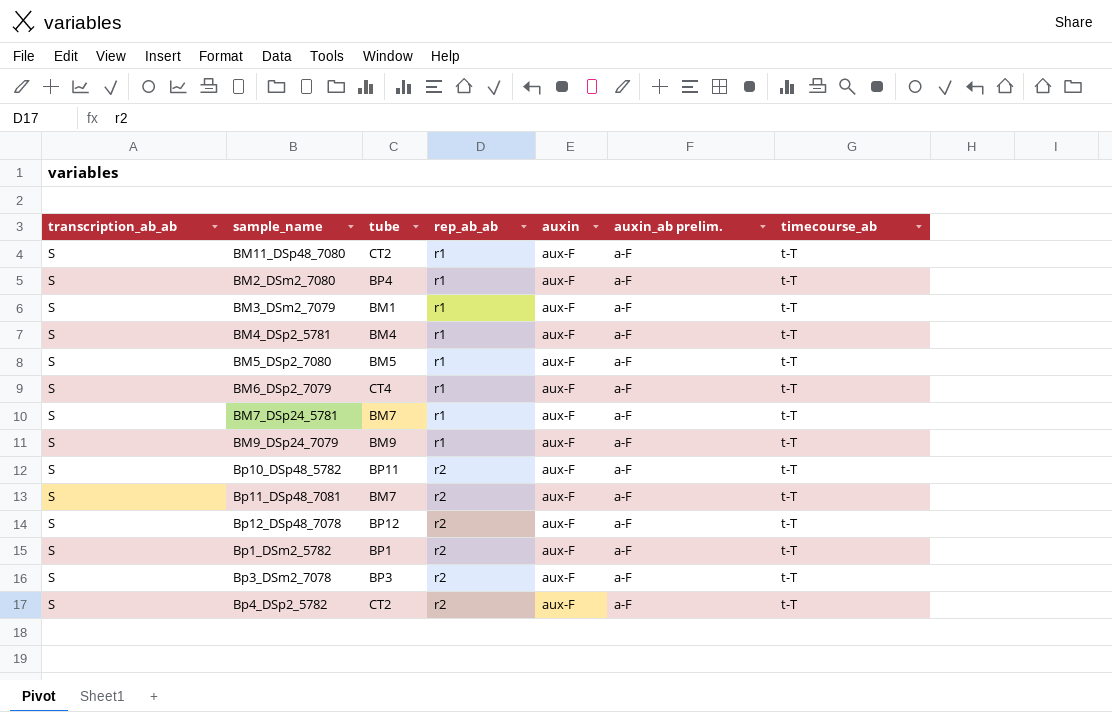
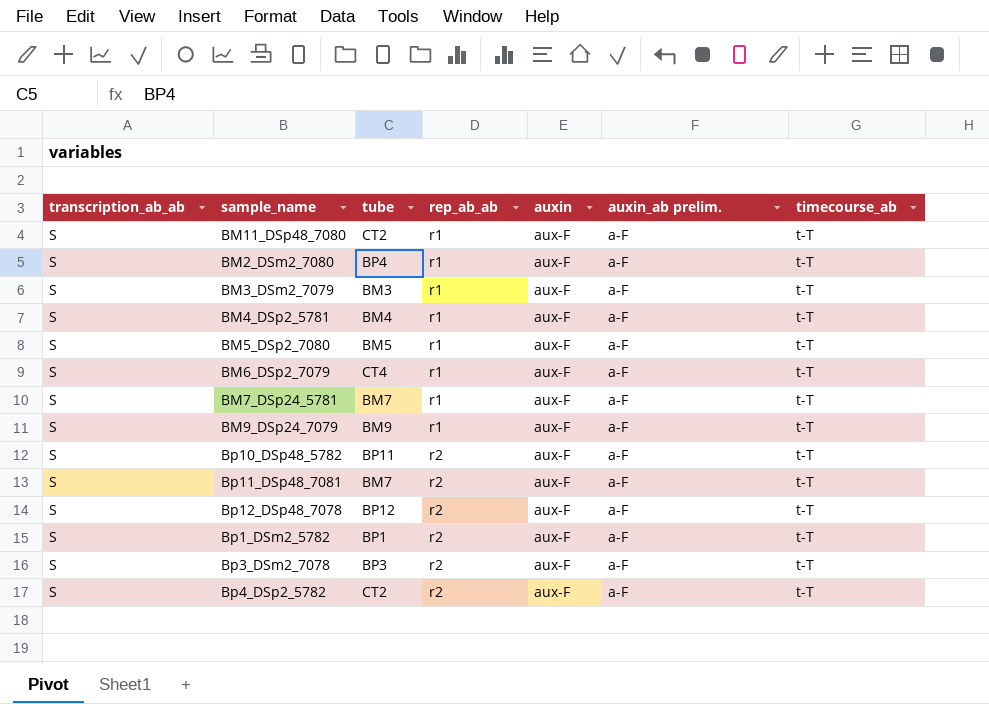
BM3_DSm2_7079 | tube: BM1 -> BM3

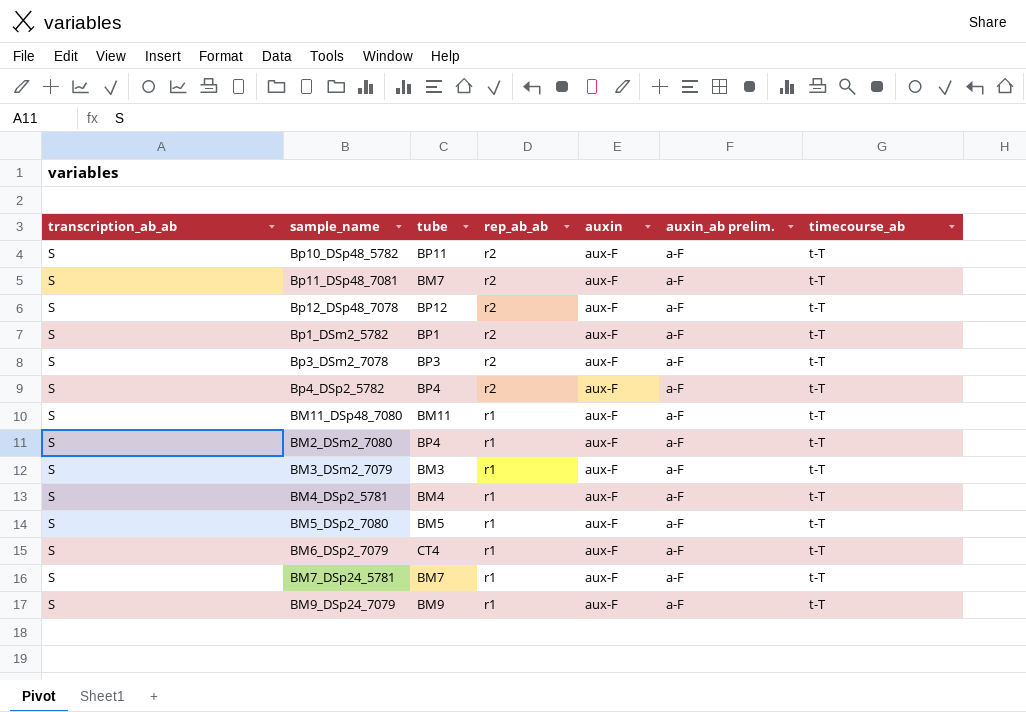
row order: rep_ab_ab ascending -> rep_ab_ab descending
Bp4_DSp2_5782 | tube: CT2 -> BP4
BM11_DSp48_7080 | tube: CT2 -> BM11

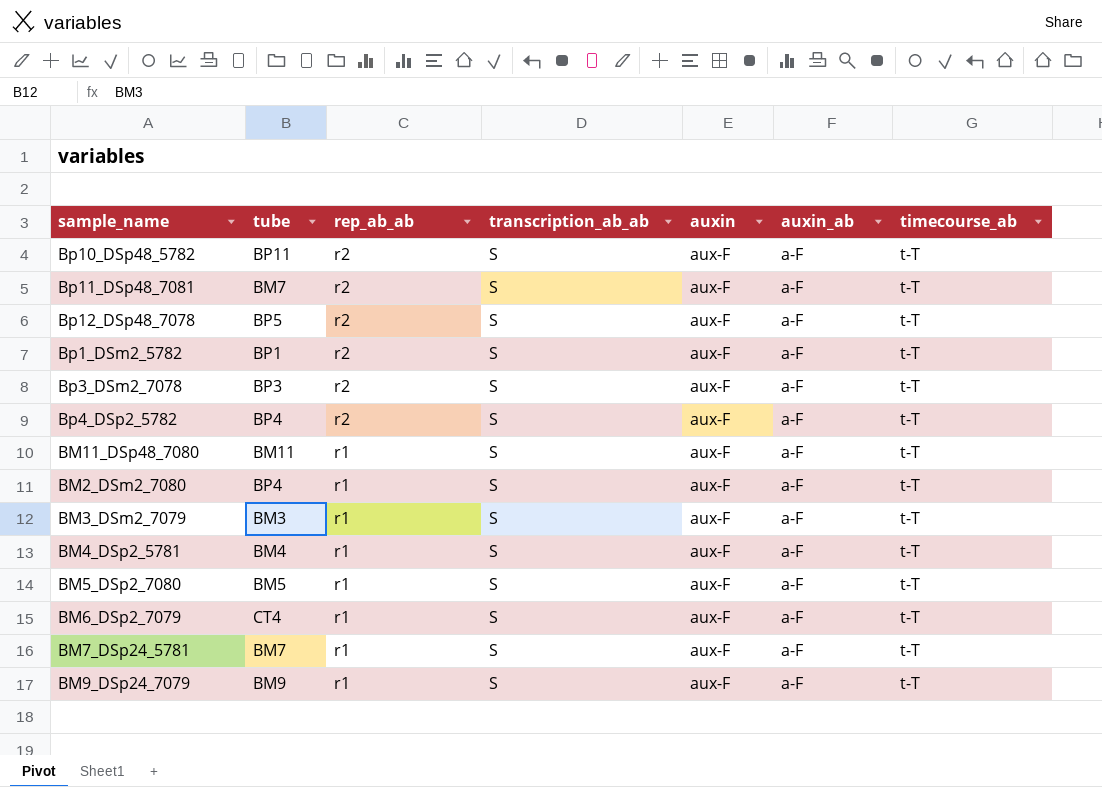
column transcription_ab_ab | position: 1 -> 4
column name: auxin_ab prelim. -> auxin_ab
Bp12_DSp48_7078 | tube: BP12 -> BP5

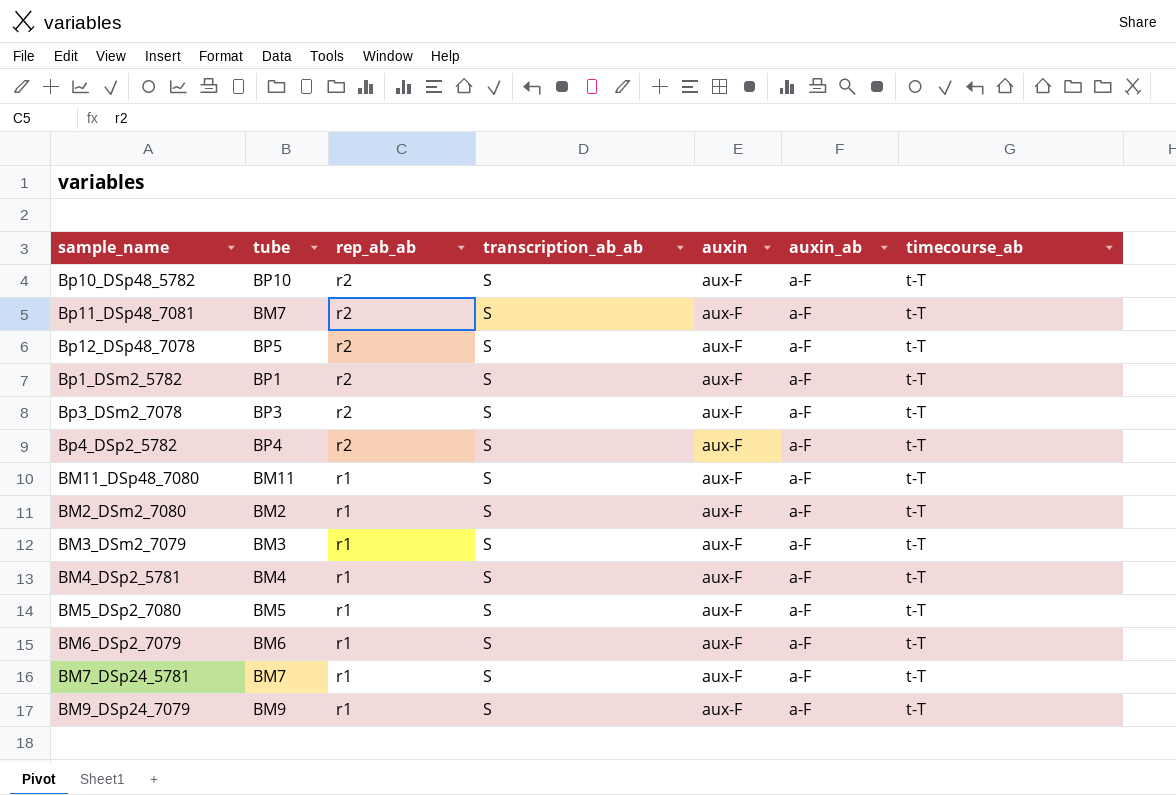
Bp10_DSp48_5782 | tube: BP11 -> BP10
BM2_DSm2_7080 | tube: BP4 -> BM2
BM6_DSp2_7079 | tube: CT4 -> BM6

